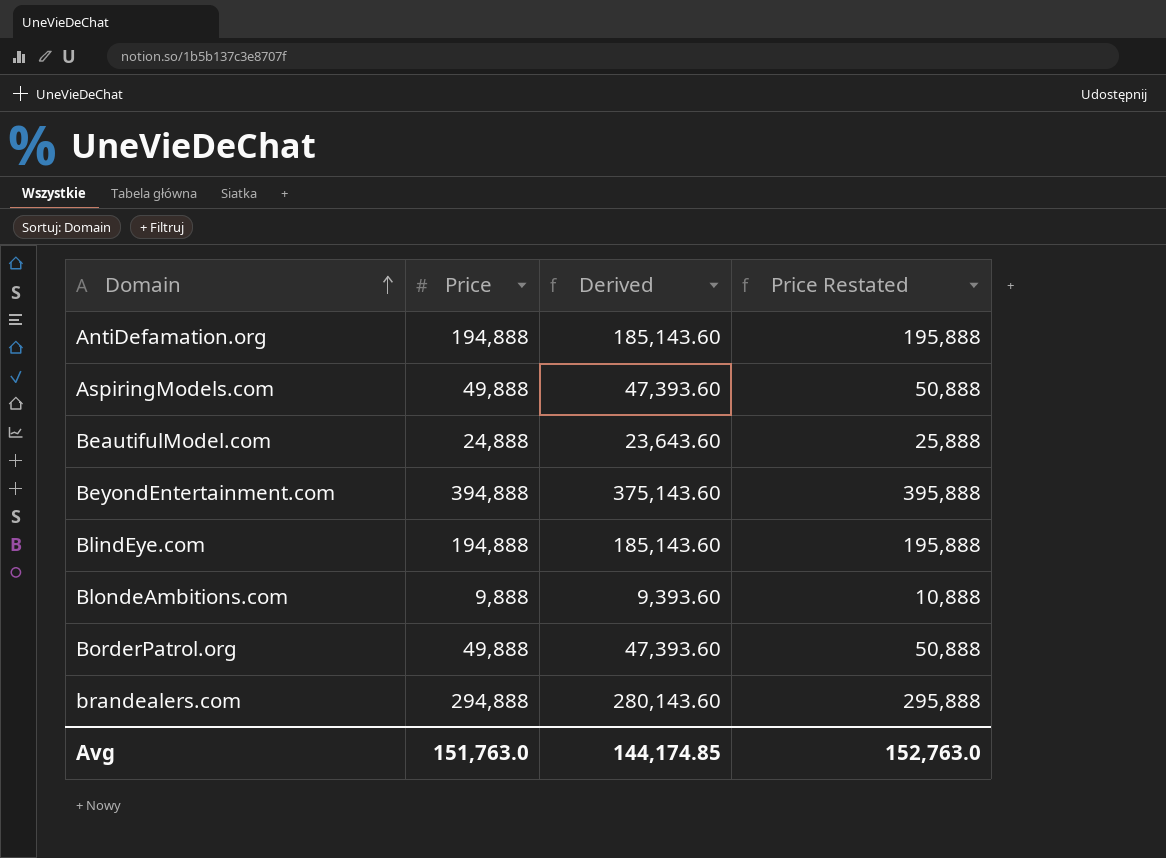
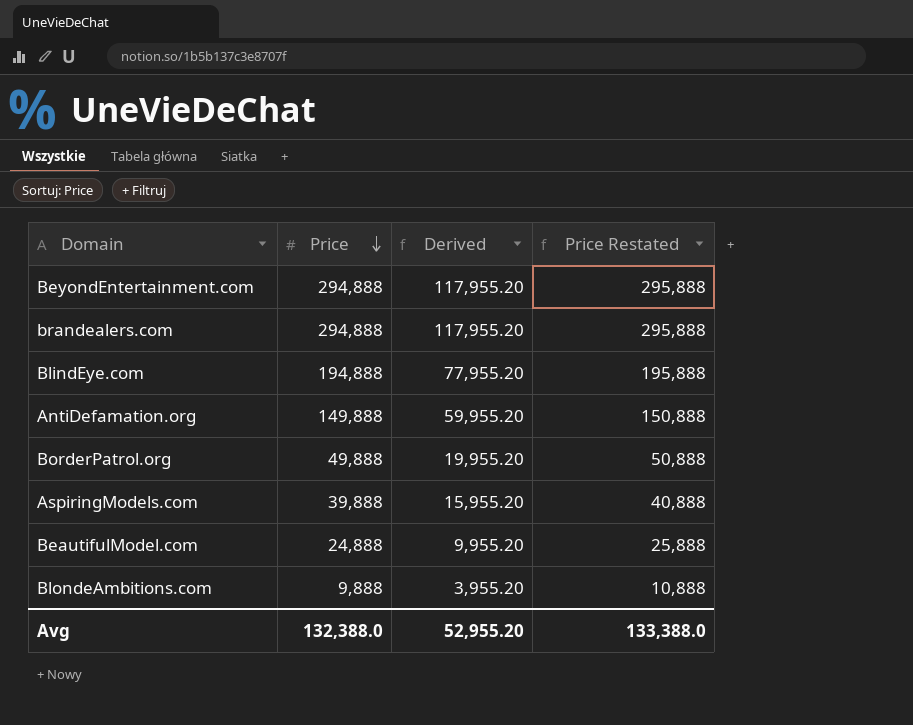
row order: Domain ascending -> Price descending
column Derived | formula: [Price] * 0.95 -> [Price] * 0.4
BeyondEntertainment.com | Price: 394,888 -> 294,888
BeyondEntertainment.com | Price Restated: 395,888 -> 295,888
AntiDefamation.org | Price: 194,888 -> 149,888
AntiDefamation.org | Price Restated: 195,888 -> 150,888
AspiringModels.com | Price: 49,888 -> 39,888
AspiringModels.com | Price Restated: 50,888 -> 40,888
Avg | Price: 151,763.0 -> 132,388.0
Avg | Derived: 144,174.85 -> 52,955.20
Avg | Price Restated: 152,763.0 -> 133,388.0

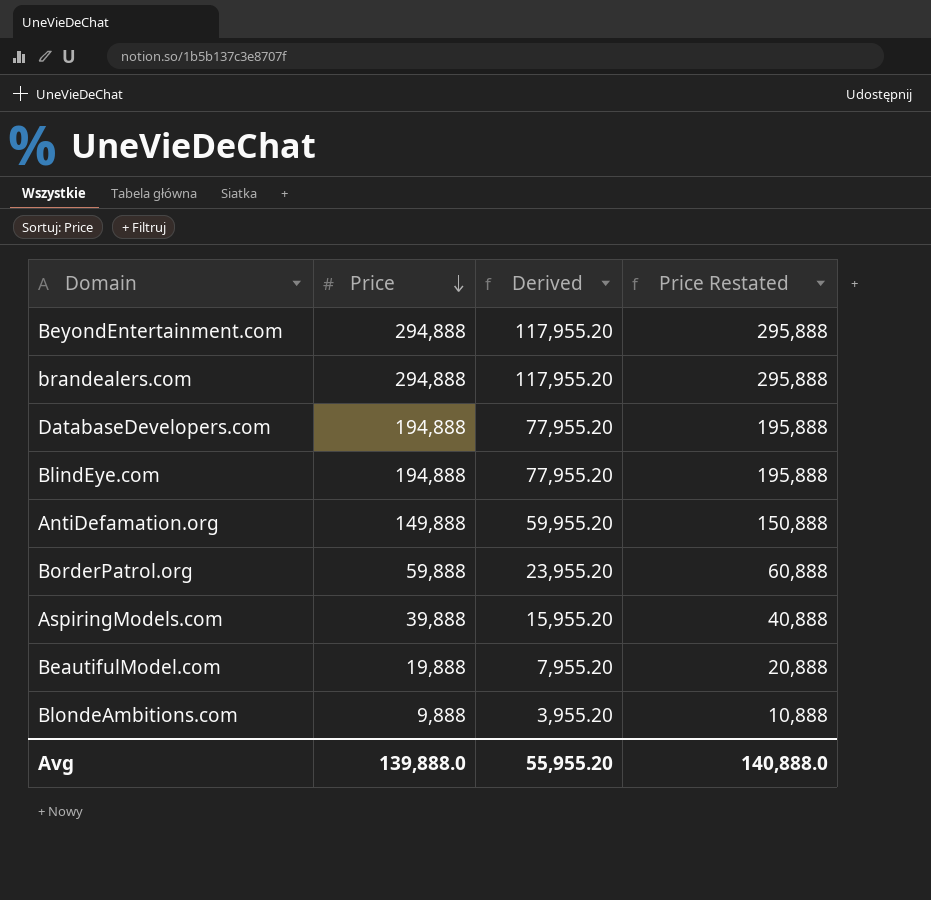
row DatabaseDevelopers.com: none -> 194,888 | 77,955.20 | 195,888
BorderPatrol.org | Price: 49,888 -> 59,888
BorderPatrol.org | Derived: 19,955.20 -> 23,955.20
BorderPatrol.org | Price Restated: 50,888 -> 60,888
BeautifulModel.com | Price: 24,888 -> 19,888
BeautifulModel.com | Derived: 9,955.20 -> 7,955.20
BeautifulModel.com | Price Restated: 25,888 -> 20,888
Avg | Price: 132,388.0 -> 139,888.0
Avg | Derived: 52,955.20 -> 55,955.20
Avg | Price Restated: 133,388.0 -> 140,888.0

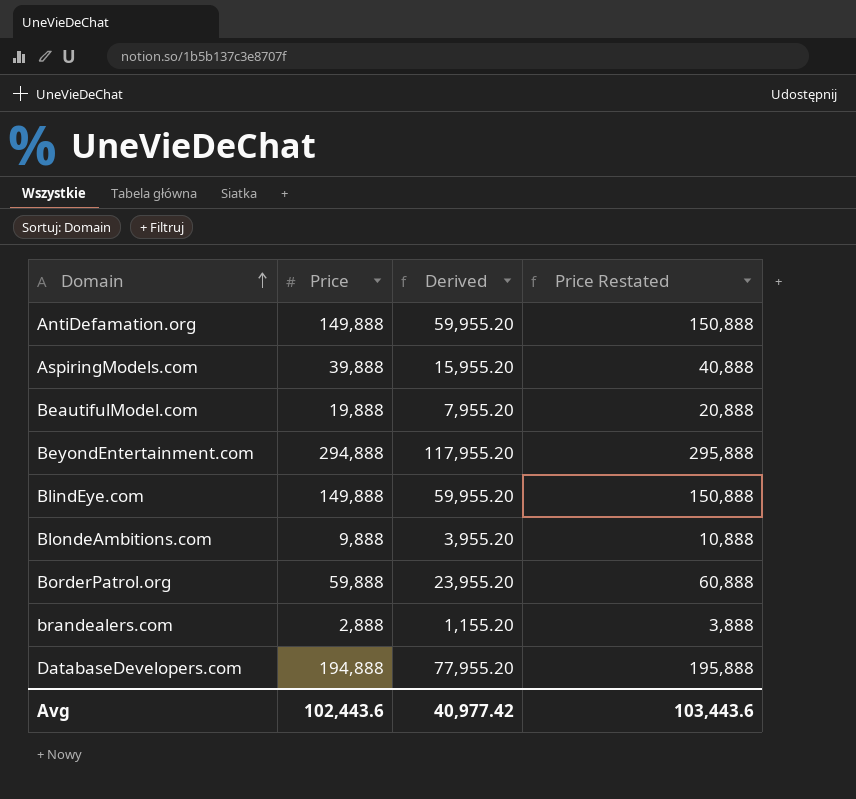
row order: Price descending -> Domain ascending
BlindEye.com | Price: 194,888 -> 149,888
BlindEye.com | Derived: 77,955.20 -> 59,955.20
BlindEye.com | Price Restated: 195,888 -> 150,888
brandealers.com | Price: 294,888 -> 2,888
brandealers.com | Derived: 117,955.20 -> 1,155.20
brandealers.com | Price Restated: 295,888 -> 3,888
Avg | Price: 139,888.0 -> 102,443.6
Avg | Derived: 55,955.20 -> 40,977.42
Avg | Price Restated: 140,888.0 -> 103,443.6

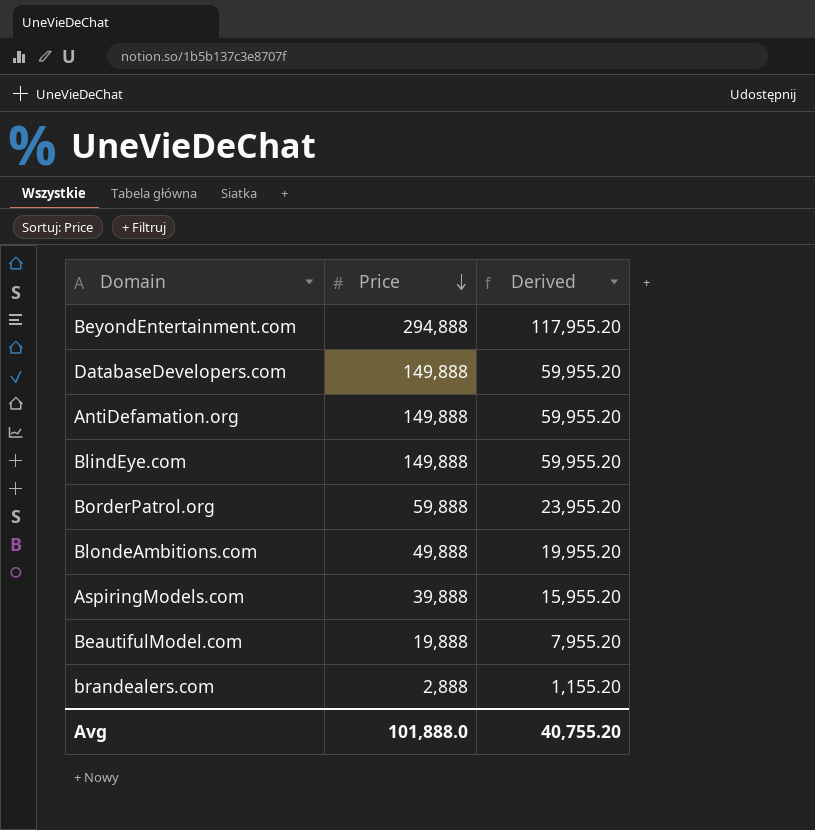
row order: Domain ascending -> Price descending
column Price Restated | formula: [Price] + 1000 -> none
DatabaseDevelopers.com | Price: 194,888 -> 149,888
DatabaseDevelopers.com | Derived: 77,955.20 -> 59,955.20
BlondeAmbitions.com | Price: 9,888 -> 49,888
BlondeAmbitions.com | Derived: 3,955.20 -> 19,955.20
Avg | Price: 102,443.6 -> 101,888.0
Avg | Derived: 40,977.42 -> 40,755.20

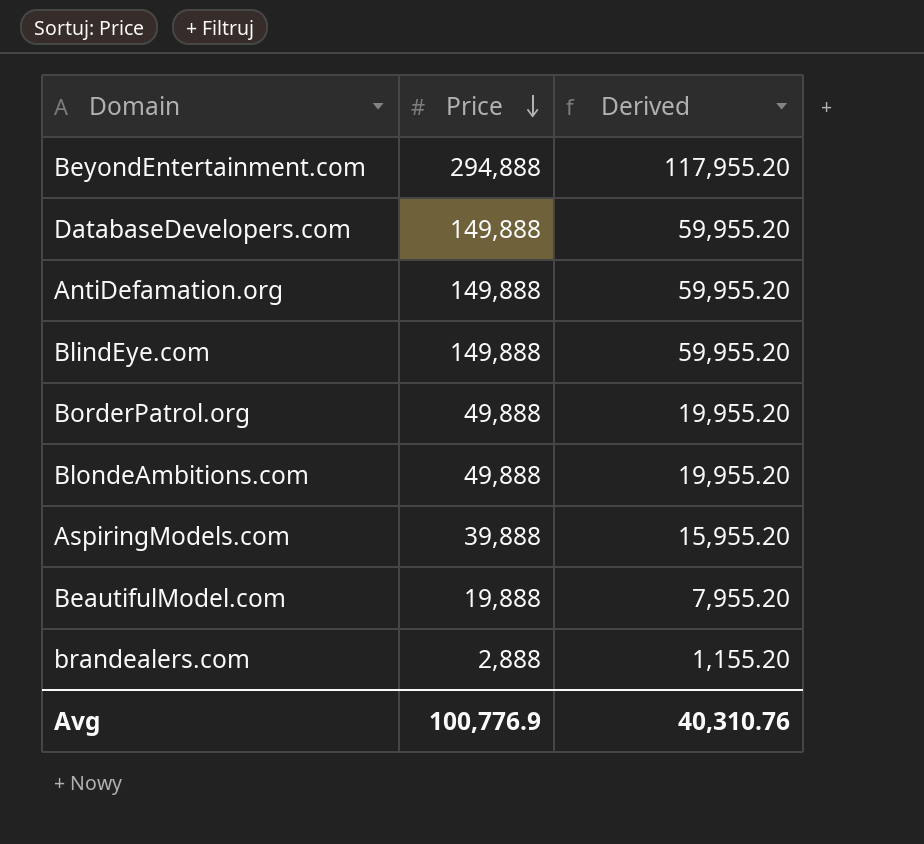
BorderPatrol.org | Price: 59,888 -> 49,888
BorderPatrol.org | Derived: 23,955.20 -> 19,955.20
Avg | Price: 101,888.0 -> 100,776.9
Avg | Derived: 40,755.20 -> 40,310.76

